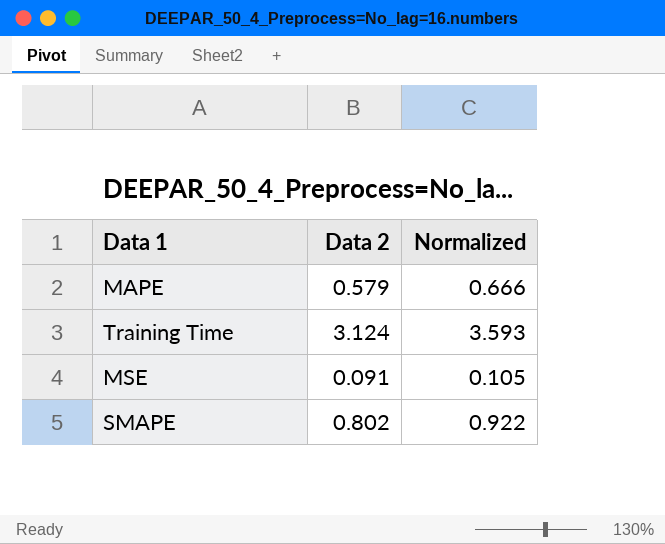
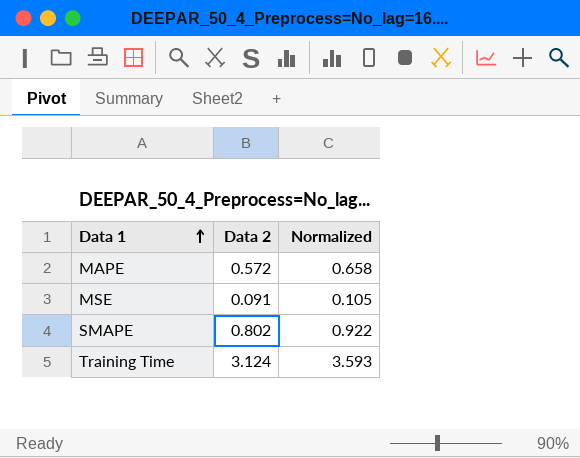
row order: none -> Data 1 ascending
MAPE | Data 2: 0.579 -> 0.572
MAPE | Normalized: 0.666 -> 0.658

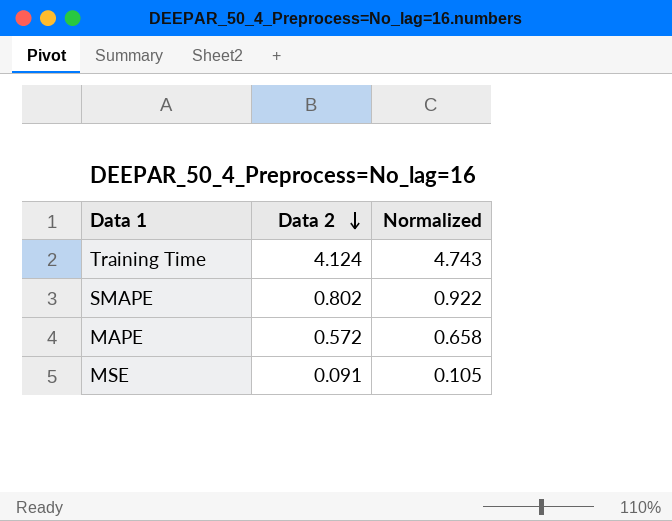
row order: Data 1 ascending -> Data 2 descending
Training Time | Data 2: 3.124 -> 4.124
Training Time | Normalized: 3.593 -> 4.743

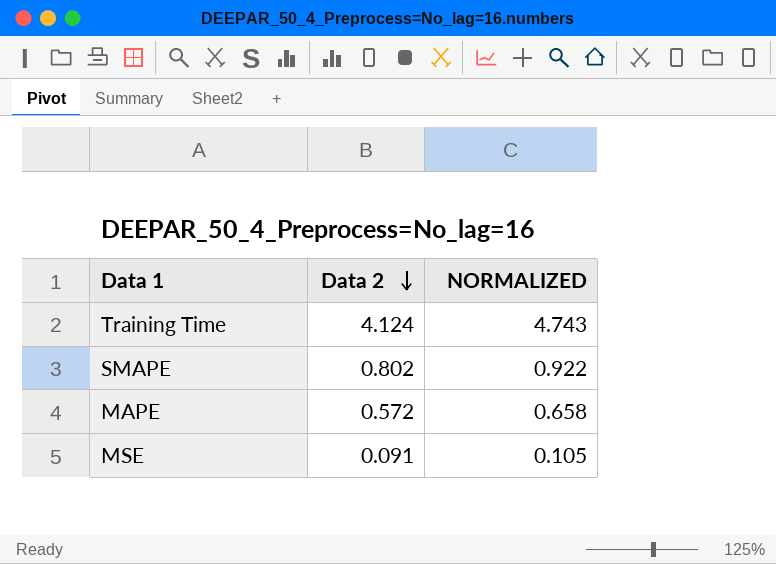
column name: Normalized -> NORMALIZED

